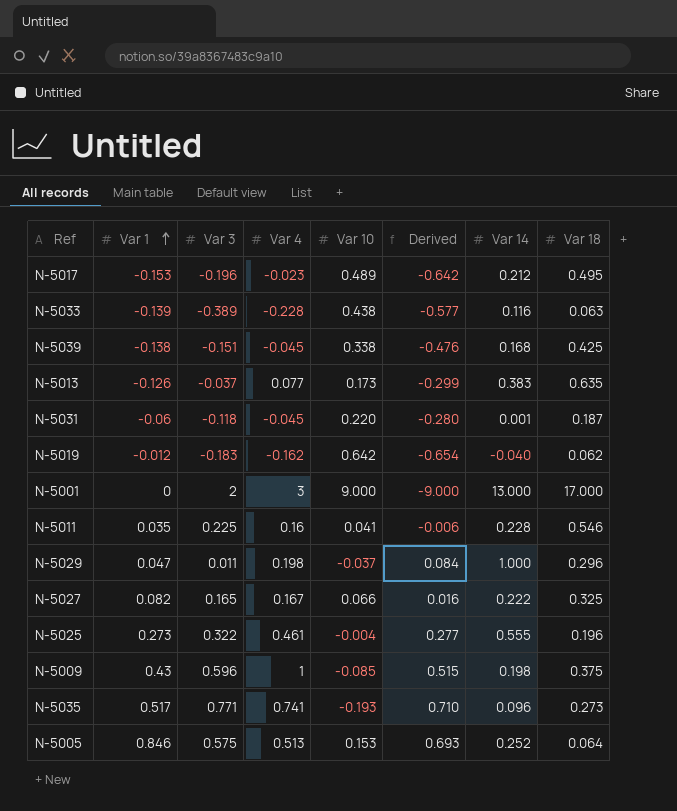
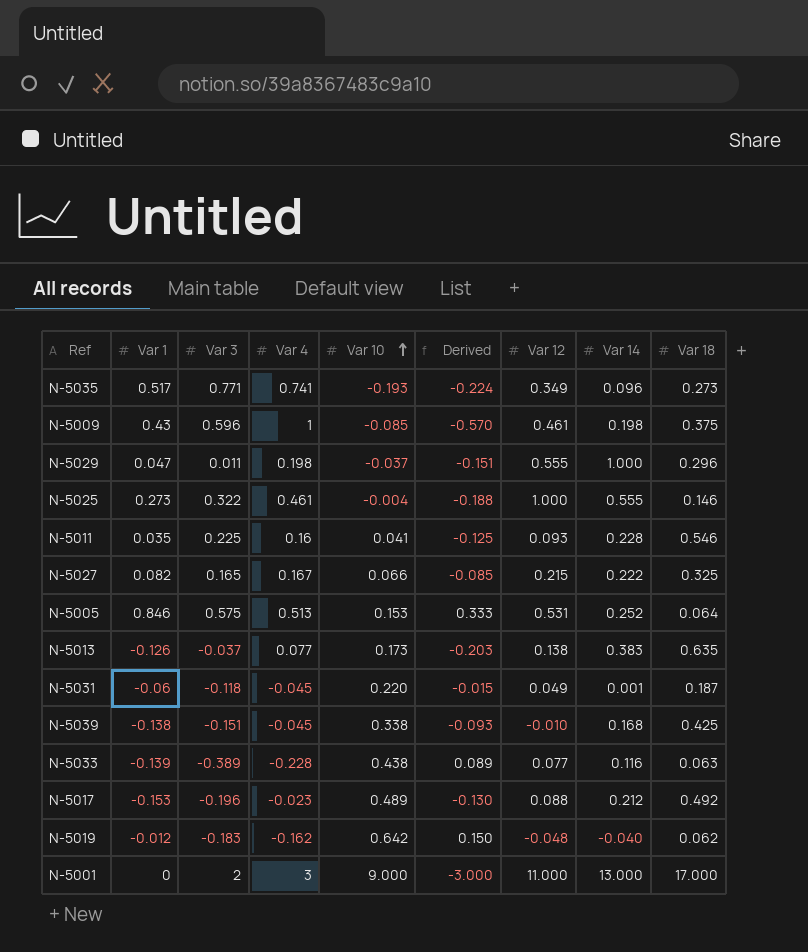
row order: Var 1 ascending -> Var 10 ascending
column Derived | formula: [Var 1] - [Var 10] -> [Var 1] - [Var 4]
column Var 12 | position: none -> 7
N-5025 | Var 18: 0.196 -> 0.146
N-5017 | Var 18: 0.495 -> 0.492

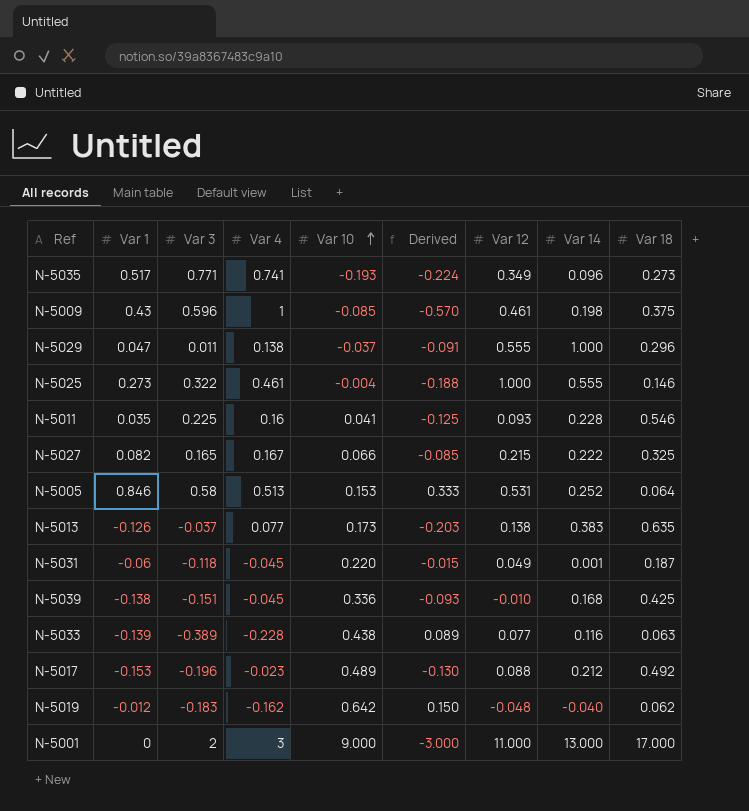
N-5029 | Var 4: 0.198 -> 0.138
N-5029 | Derived: -0.151 -> -0.091
N-5005 | Var 3: 0.575 -> 0.58
N-5039 | Var 10: 0.338 -> 0.336

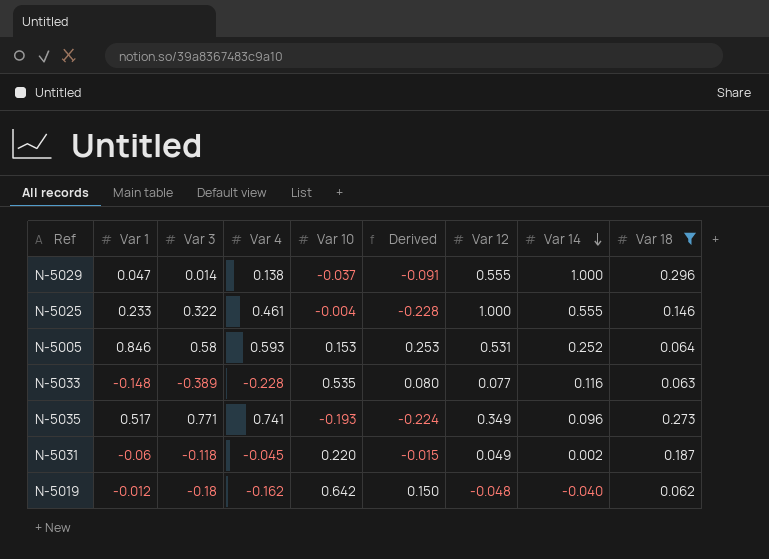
filter: none -> Var 18 <= 0.296
row order: Var 10 ascending -> Var 14 descending
N-5029 | Var 3: 0.011 -> 0.014
N-5025 | Var 1: 0.273 -> 0.233
N-5025 | Derived: -0.188 -> -0.228
N-5005 | Var 4: 0.513 -> 0.593
N-5005 | Derived: 0.333 -> 0.253
N-5033 | Var 1: -0.139 -> -0.148
N-5033 | Var 10: 0.438 -> 0.535
N-5033 | Derived: 0.089 -> 0.080
N-5031 | Var 14: 0.001 -> 0.002
N-5019 | Var 3: -0.183 -> -0.18

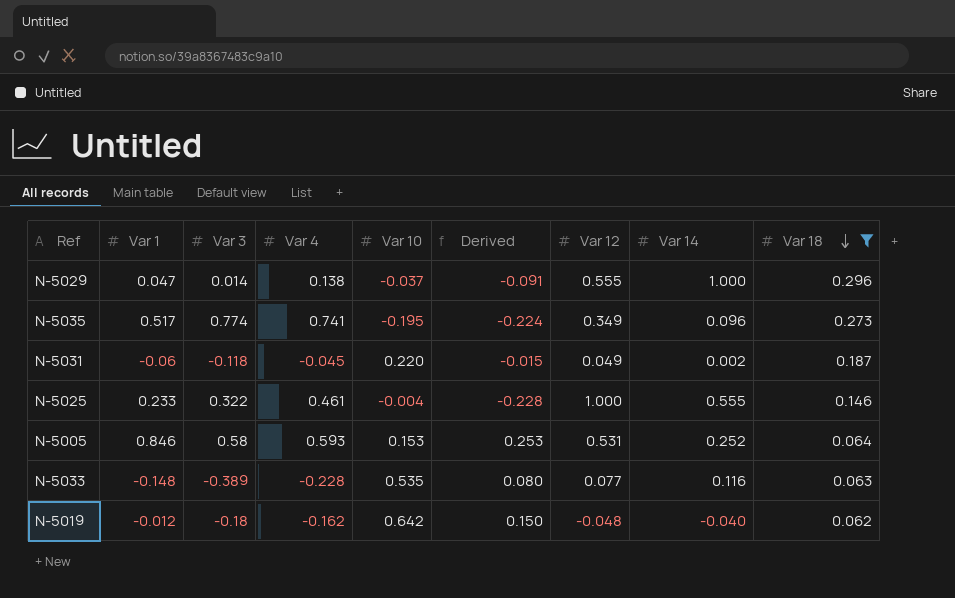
row order: Var 14 descending -> Var 18 descending
N-5035 | Var 3: 0.771 -> 0.774
N-5035 | Var 10: -0.193 -> -0.195

